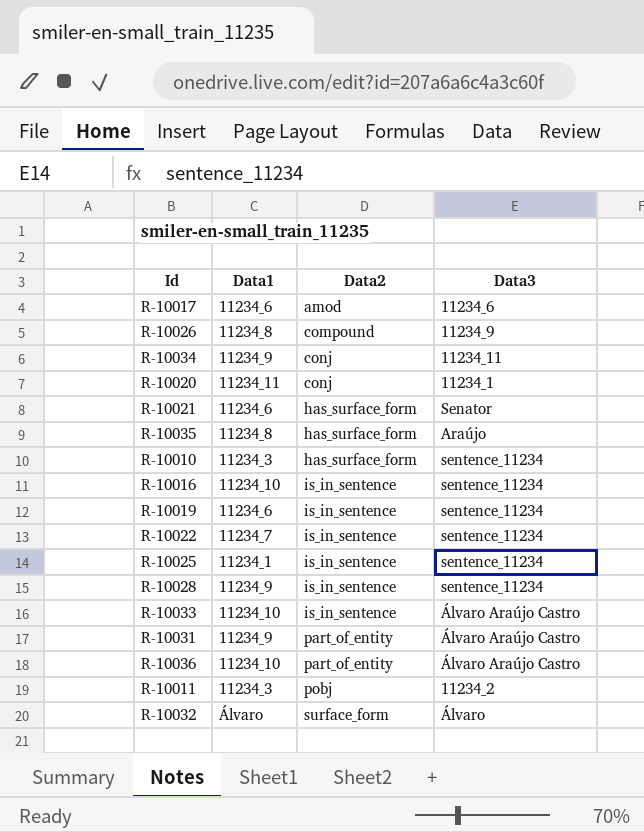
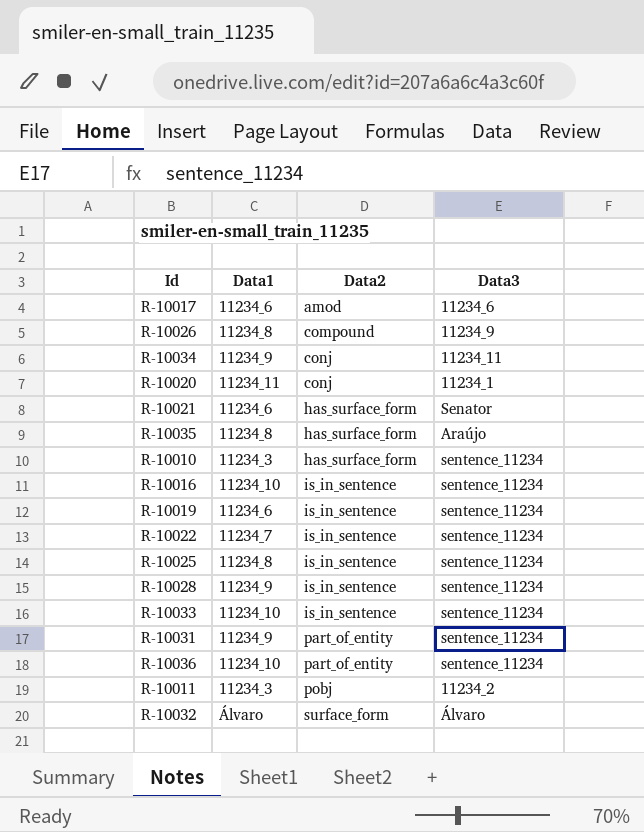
R-10025 | Data1: 11234_1 -> 11234_8
R-10033 | Data3: Álvaro Araújo Castro -> sentence_11234
R-10031 | Data3: Álvaro Araújo Castro -> sentence_11234
R-10036 | Data3: Álvaro Araújo Castro -> sentence_11234

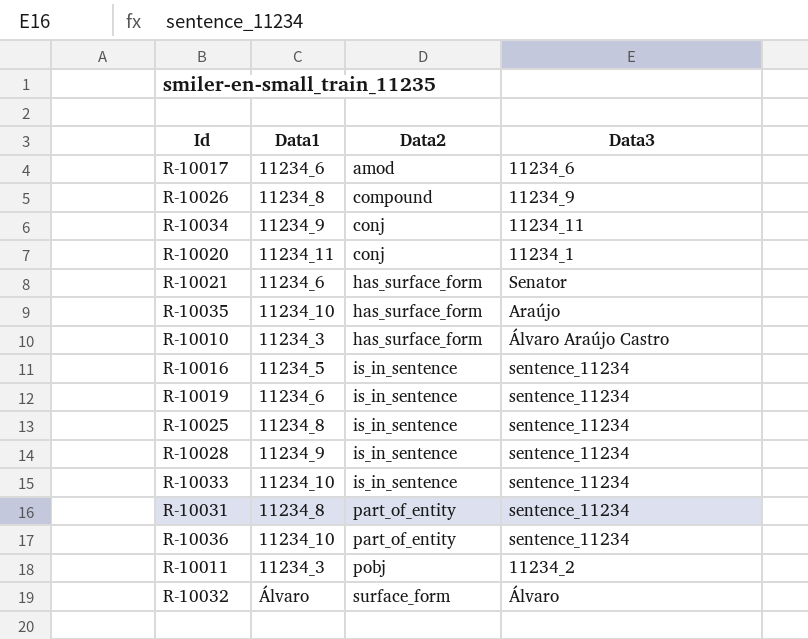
row R-10022: 11234_7 | is_in_sentence | sentence_11234 -> none
R-10035 | Data1: 11234_8 -> 11234_10
R-10010 | Data3: sentence_11234 -> Álvaro Araújo Castro
R-10016 | Data1: 11234_10 -> 11234_5
R-10031 | Data1: 11234_9 -> 11234_8

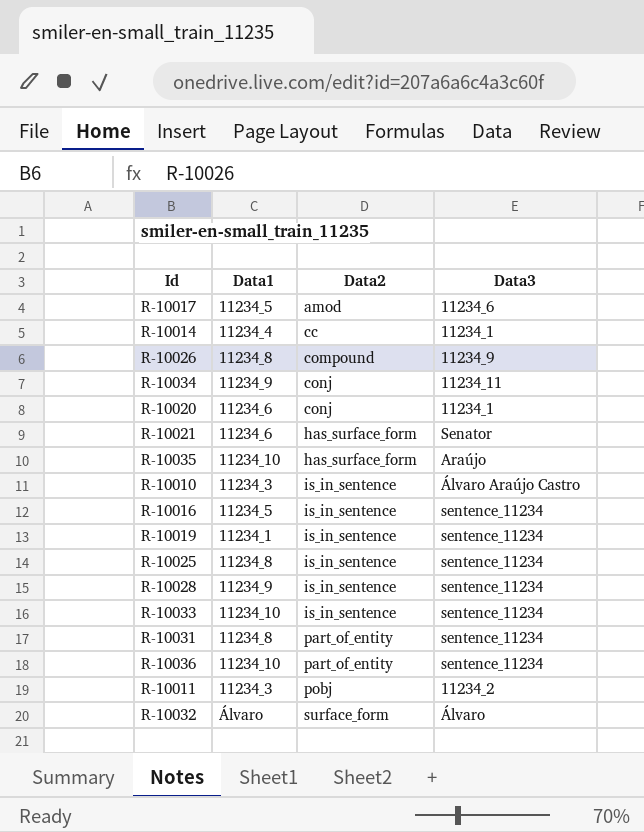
R-10017 | Data1: 11234_6 -> 11234_5
row R-10014: none -> 11234_4 | cc | 11234_1
R-10020 | Data1: 11234_11 -> 11234_6
R-10010 | Data2: has_surface_form -> is_in_sentence
R-10019 | Data1: 11234_6 -> 11234_1

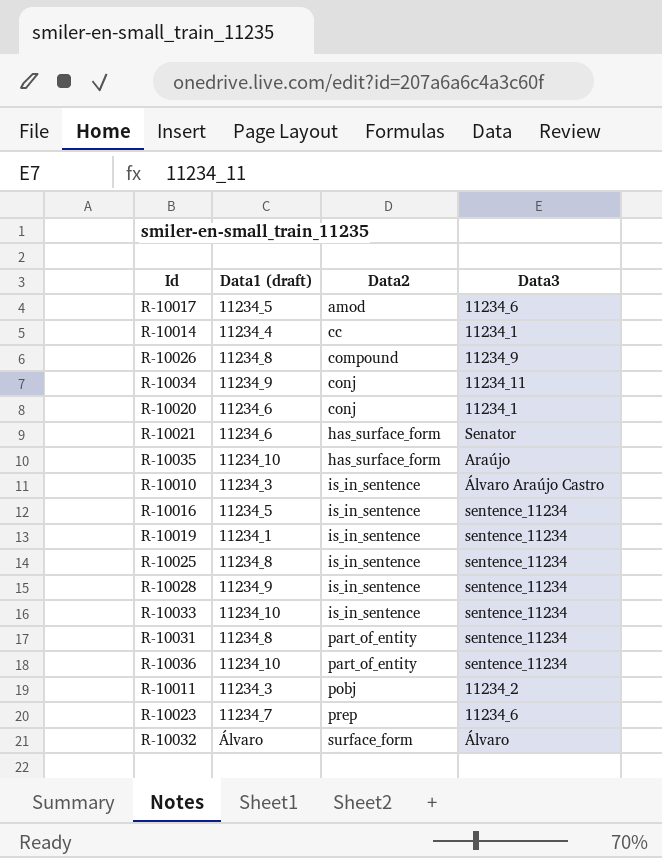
column name: Data1 -> Data1 (draft)
row R-10023: none -> 11234_7 | prep | 11234_6

